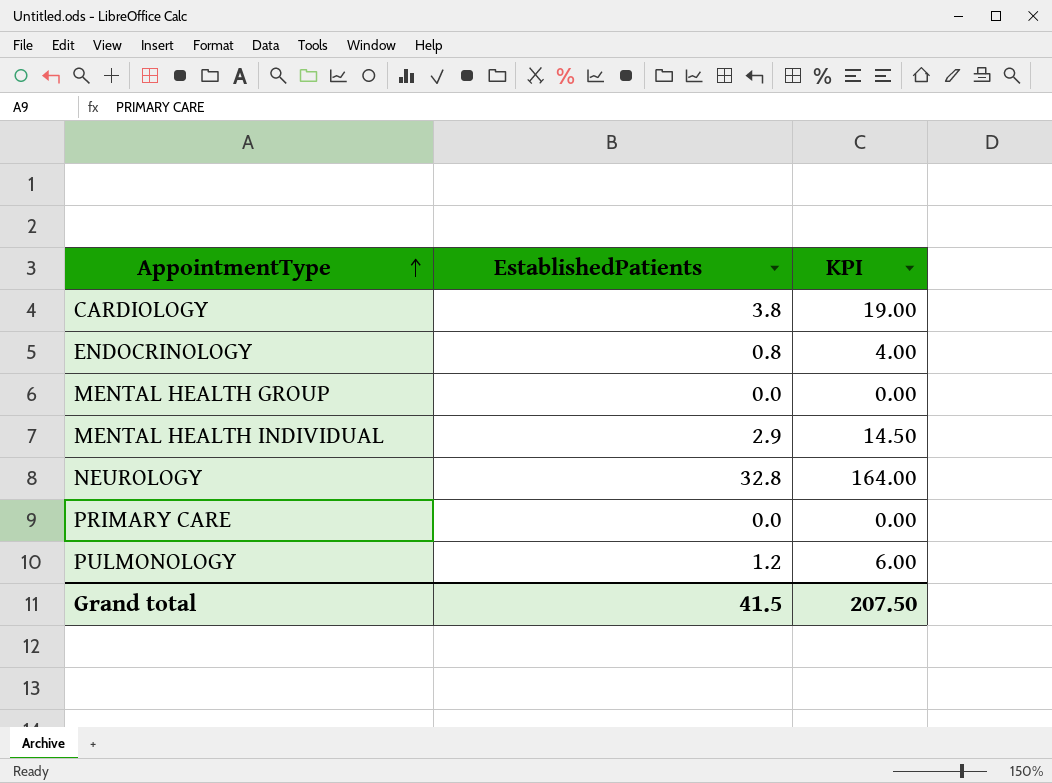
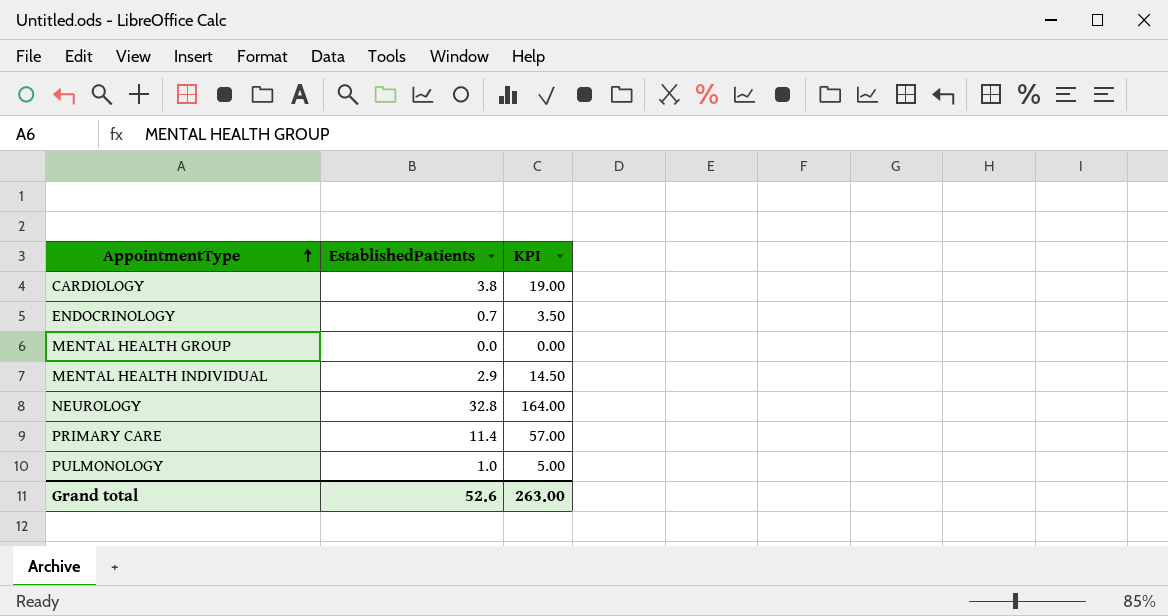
ENDOCRINOLOGY | EstablishedPatients: 0.8 -> 0.7
ENDOCRINOLOGY | KPI: 4.00 -> 3.50
PRIMARY CARE | EstablishedPatients: 0.0 -> 11.4
PRIMARY CARE | KPI: 0.00 -> 57.00
PULMONOLOGY | EstablishedPatients: 1.2 -> 1.0
PULMONOLOGY | KPI: 6.00 -> 5.00
Grand total | EstablishedPatients: 41.5 -> 52.6
Grand total | KPI: 207.50 -> 263.00

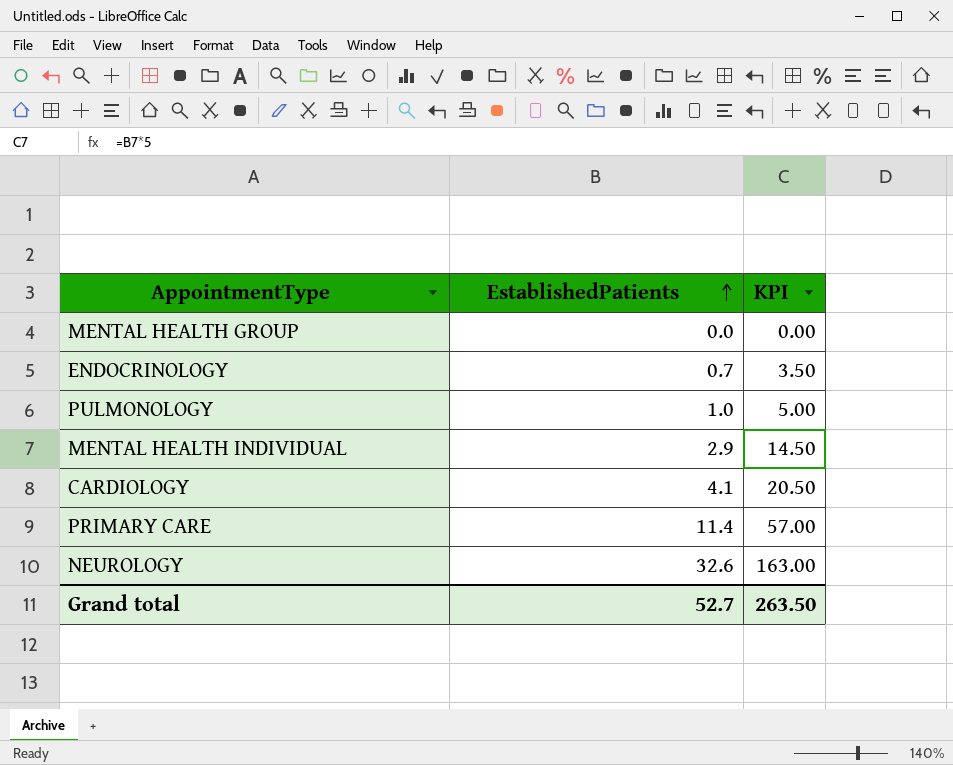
row order: AppointmentType ascending -> EstablishedPatients ascending
CARDIOLOGY | EstablishedPatients: 3.8 -> 4.1
CARDIOLOGY | KPI: 19.00 -> 20.50
NEUROLOGY | EstablishedPatients: 32.8 -> 32.6
NEUROLOGY | KPI: 164.00 -> 163.00
Grand total | EstablishedPatients: 52.6 -> 52.7
Grand total | KPI: 263.00 -> 263.50

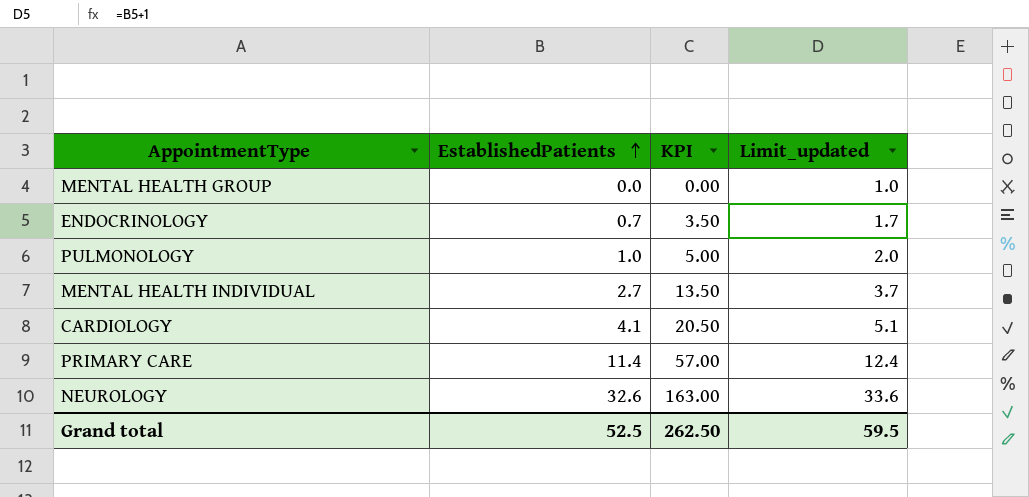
column Limit_updated | formula: none -> [EstablishedPatients] + 1
MENTAL HEALTH INDIVIDUAL | EstablishedPatients: 2.9 -> 2.7
MENTAL HEALTH INDIVIDUAL | KPI: 14.50 -> 13.50
Grand total | EstablishedPatients: 52.7 -> 52.5
Grand total | KPI: 263.50 -> 262.50

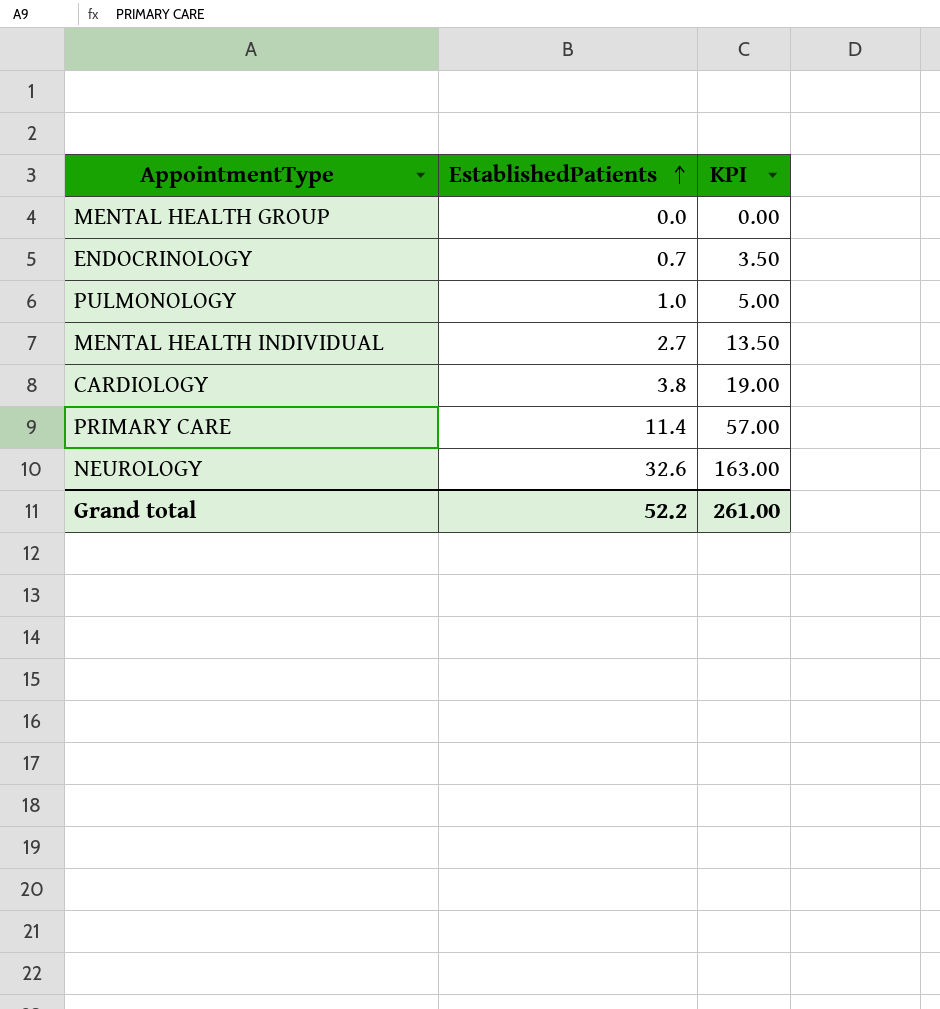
column Limit_updated | formula: [EstablishedPatients] + 1 -> none
CARDIOLOGY | EstablishedPatients: 4.1 -> 3.8
CARDIOLOGY | KPI: 20.50 -> 19.00
Grand total | EstablishedPatients: 52.5 -> 52.2
Grand total | KPI: 262.50 -> 261.00

